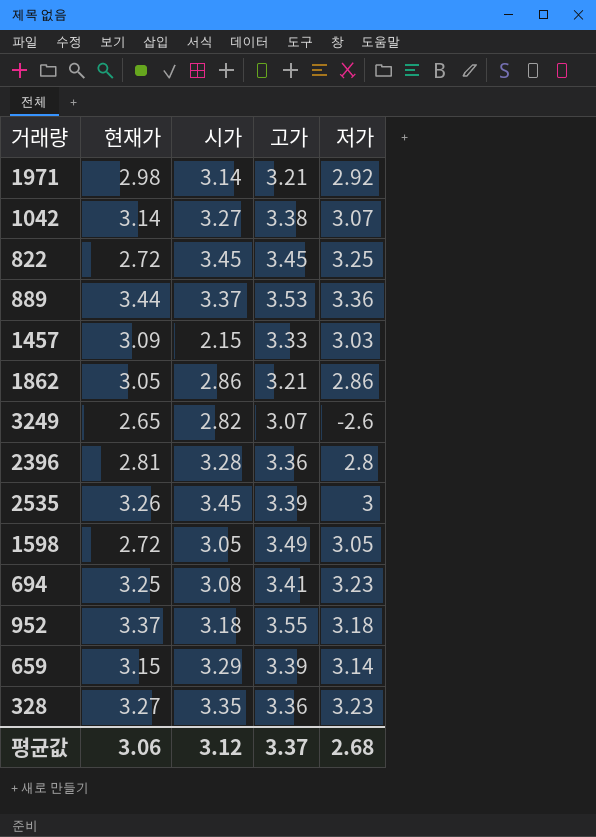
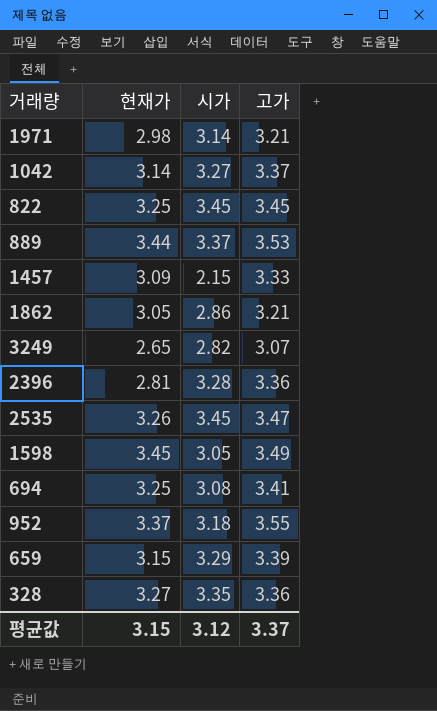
column 저가 | position: 5 -> none
1042 | 고가: 3.38 -> 3.37
822 | 현재가: 2.72 -> 3.25
2535 | 고가: 3.39 -> 3.47
1598 | 현재가: 2.72 -> 3.45
평균값 | 현재가: 3.06 -> 3.15

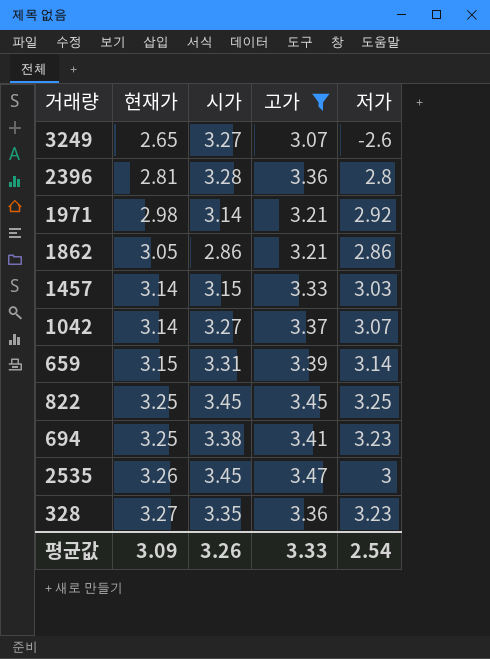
filter: none -> 고가 <= 3.47
row order: none -> 현재가 ascending
column 저가 | position: none -> 5
3249 | 시가: 2.82 -> 3.27
1457 | 현재가: 3.09 -> 3.14
1457 | 시가: 2.15 -> 3.15
659 | 시가: 3.29 -> 3.31
694 | 시가: 3.08 -> 3.38
평균값 | 현재가: 3.15 -> 3.09
평균값 | 시가: 3.12 -> 3.26
평균값 | 고가: 3.37 -> 3.33

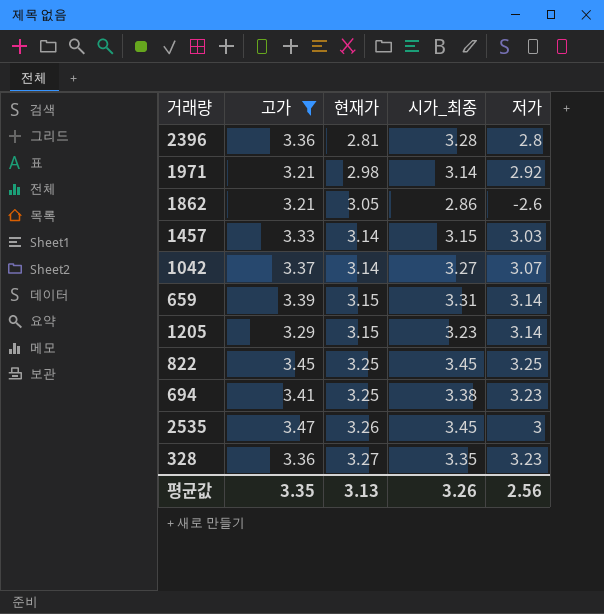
column 고가 | position: 4 -> 2
column name: 시가 -> 시가_최종
row 3249: 2.65 | 3.27 | 3.07 | -2.6 -> none
1862 | 저가: 2.86 -> -2.6
row 1205: none -> 3.29 | 3.15 | 3.23 | 3.14
평균값 | 고가: 3.33 -> 3.35
평균값 | 현재가: 3.09 -> 3.13
평균값 | 저가: 2.54 -> 2.56

